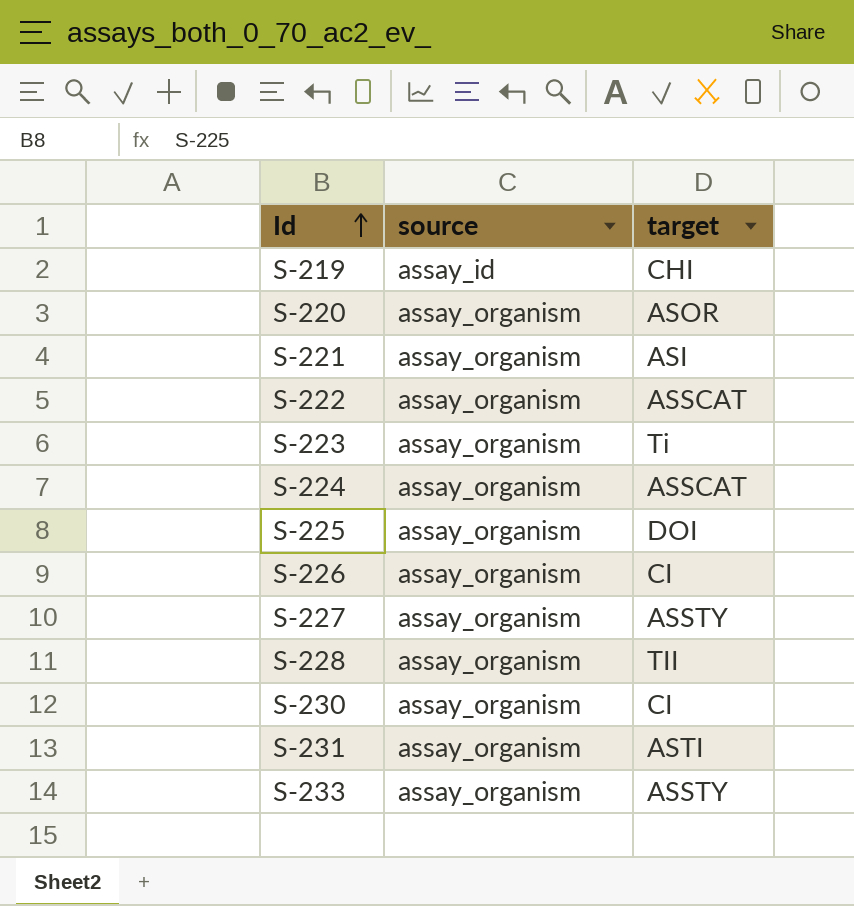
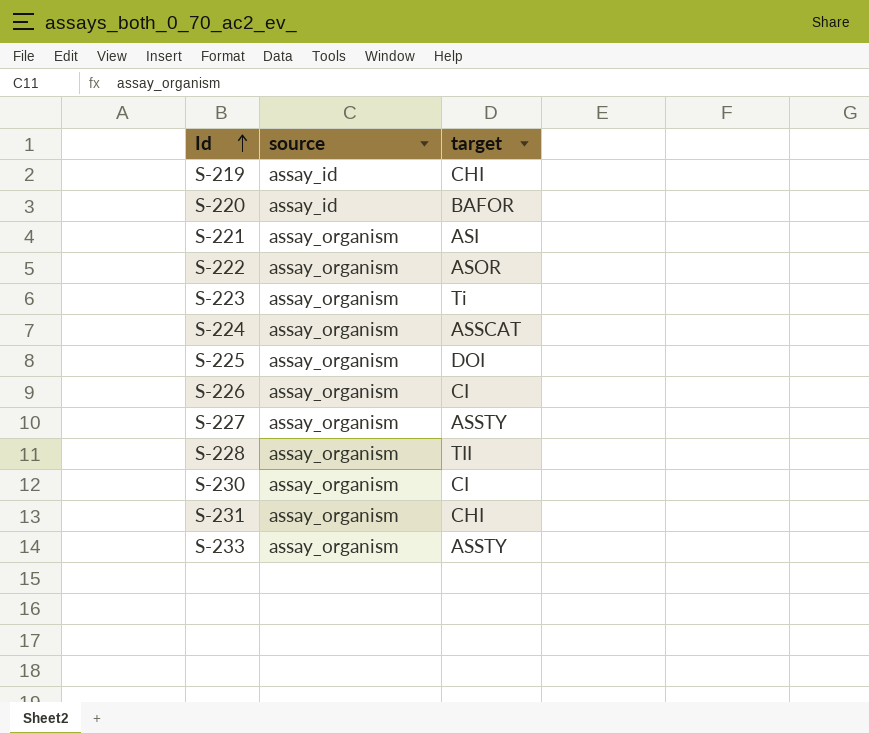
S-220 | source: assay_organism -> assay_id
S-220 | target: ASOR -> BAFOR
S-222 | target: ASSCAT -> ASOR
S-231 | target: ASTI -> CHI

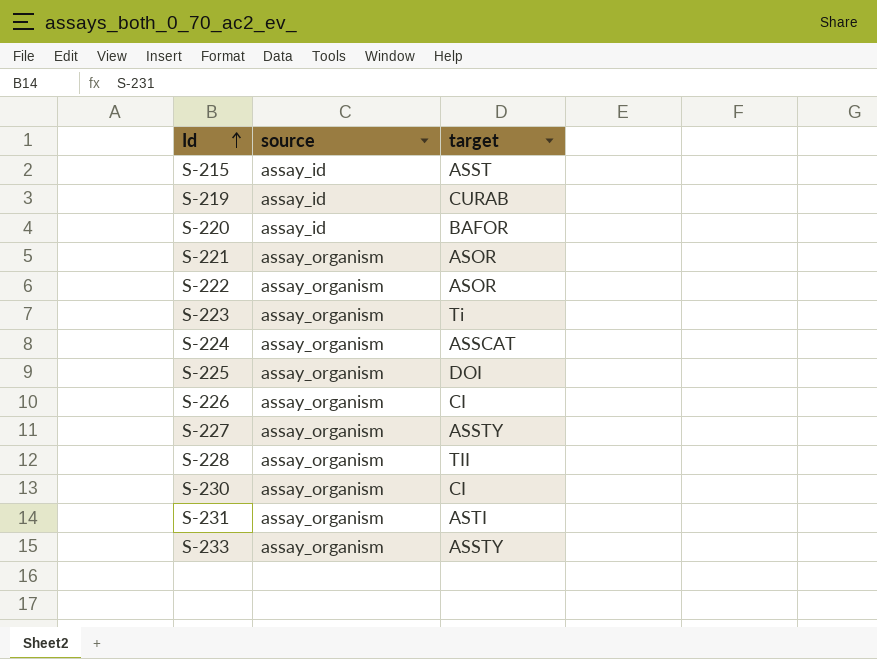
row S-215: none -> assay_id | ASST
S-219 | target: CHI -> CURAB
S-221 | target: ASI -> ASOR
S-231 | target: CHI -> ASTI

